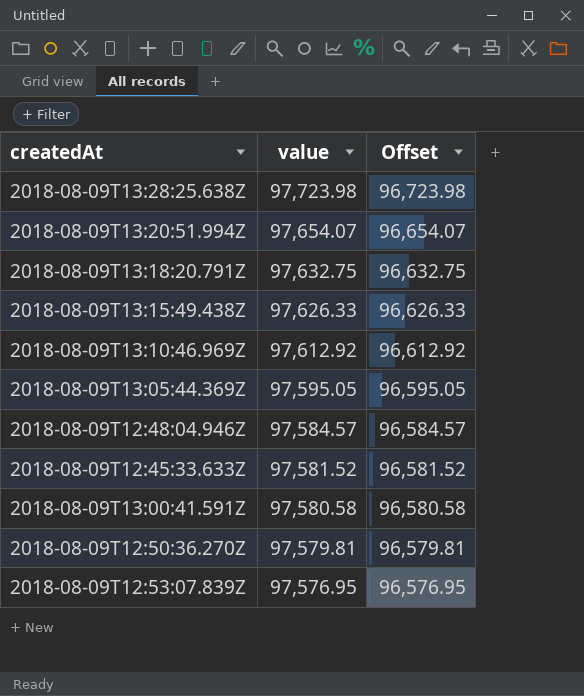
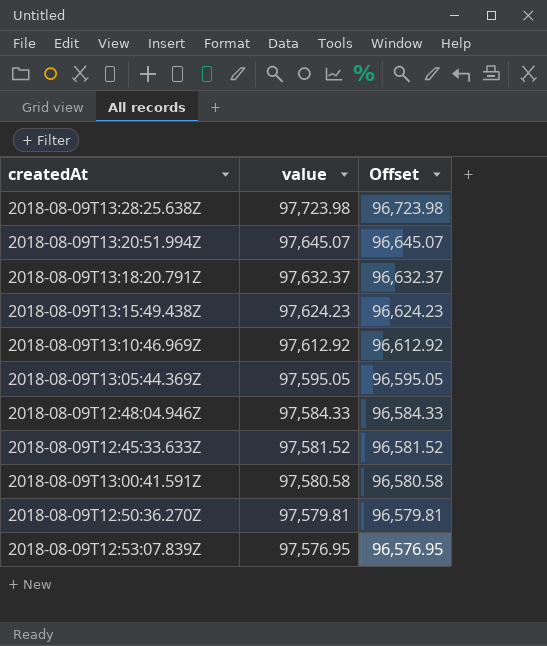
2018-08-09T13:20:51.994Z | value: 97,654.07 -> 97,645.07
2018-08-09T13:20:51.994Z | Offset: 96,654.07 -> 96,645.07
2018-08-09T13:18:20.791Z | value: 97,632.75 -> 97,632.37
2018-08-09T13:18:20.791Z | Offset: 96,632.75 -> 96,632.37
2018-08-09T13:15:49.438Z | value: 97,626.33 -> 97,624.23
2018-08-09T13:15:49.438Z | Offset: 96,626.33 -> 96,624.23
2018-08-09T12:48:04.946Z | value: 97,584.57 -> 97,584.33
2018-08-09T12:48:04.946Z | Offset: 96,584.57 -> 96,584.33

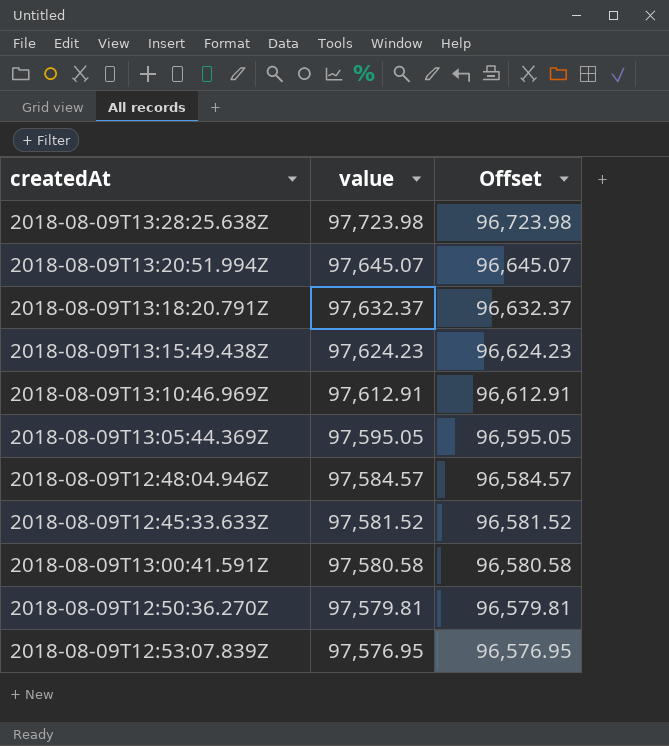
2018-08-09T13:10:46.969Z | value: 97,612.92 -> 97,612.91
2018-08-09T13:10:46.969Z | Offset: 96,612.92 -> 96,612.91
2018-08-09T12:48:04.946Z | value: 97,584.33 -> 97,584.57
2018-08-09T12:48:04.946Z | Offset: 96,584.33 -> 96,584.57

